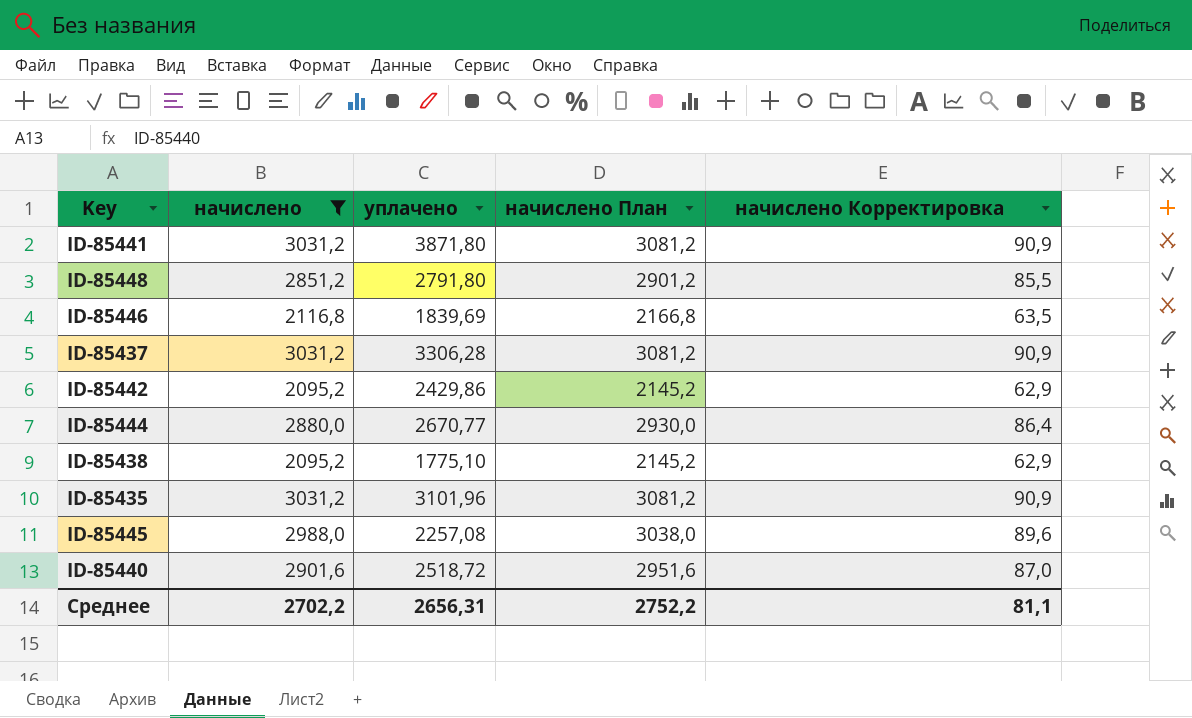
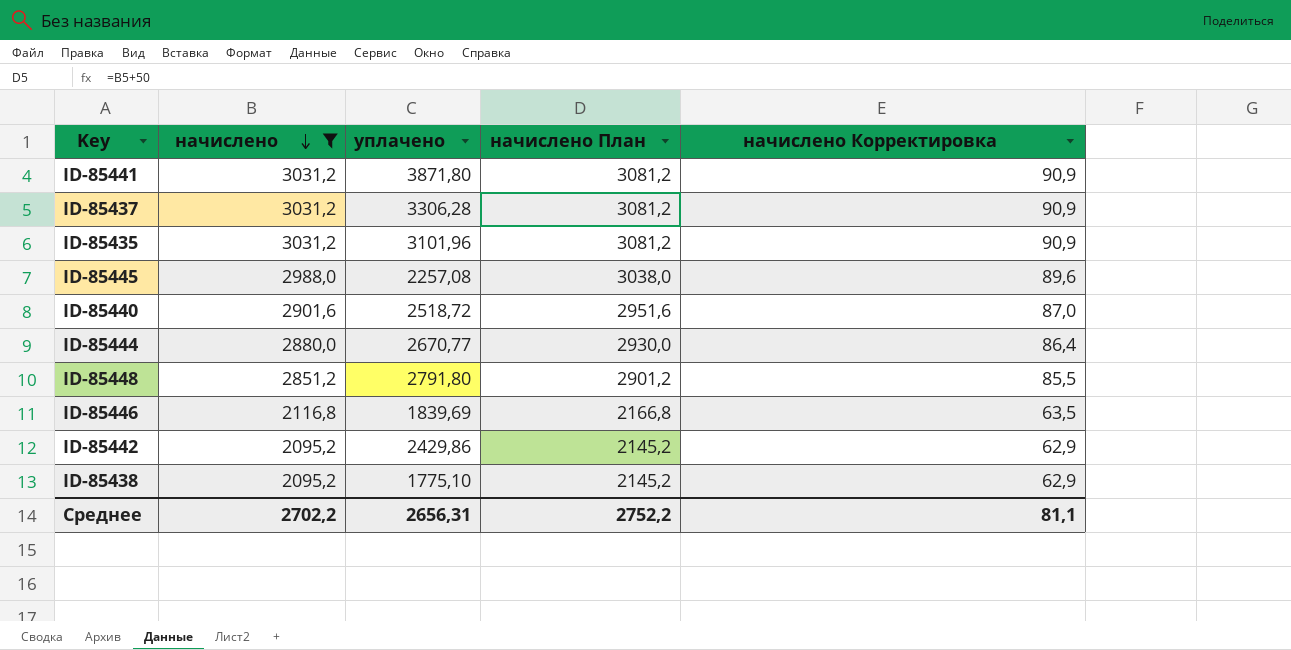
row order: none -> начислено descending

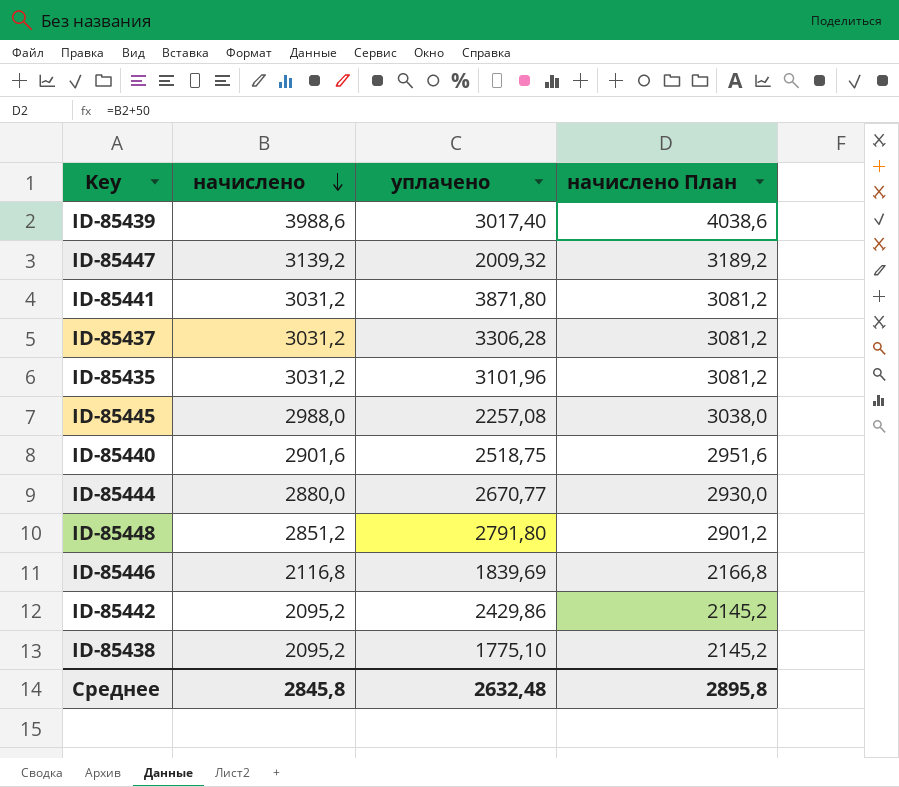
filter: начислено <= 3031,2 -> none
column начислено Корректировка | formula: [начислено] * 0,03 -> none
ID-85440 | уплачено: 2518,72 -> 2518,75
Среднее | начислено: 2702,2 -> 2845,8
Среднее | уплачено: 2656,31 -> 2632,48
Среднее | начислено План: 2752,2 -> 2895,8

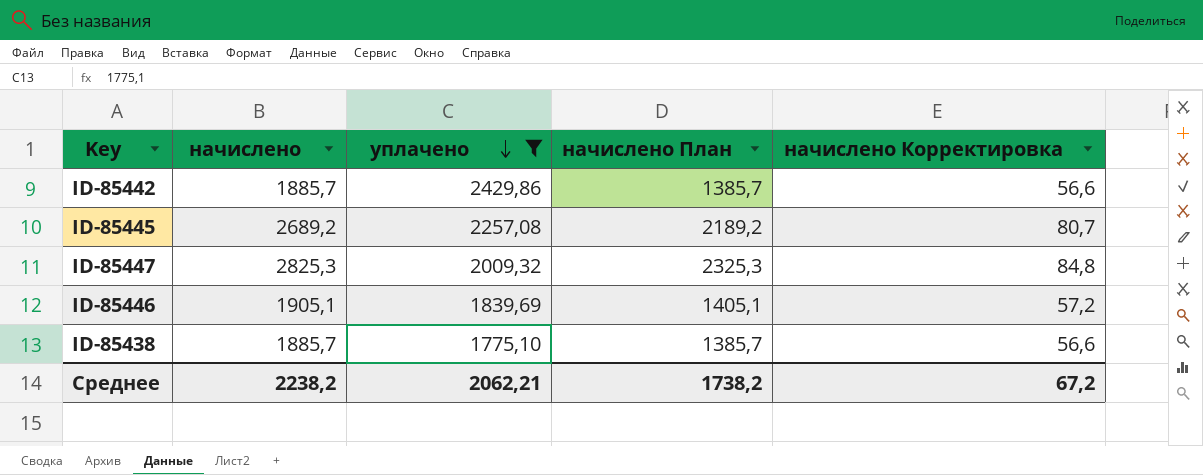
filter: none -> уплачено <= 2429,86
row order: начислено descending -> уплачено descending
column начислено План | formula: [начислено] + 50 -> [начислено] - 500
column начислено Корректировка | formula: none -> [начислено] * 0,03
ID-85442 | начислено: 2095,2 -> 1885,7
ID-85445 | начислено: 2988,0 -> 2689,2
ID-85447 | начислено: 3139,2 -> 2825,3
ID-85446 | начислено: 2116,8 -> 1905,1
ID-85438 | начислено: 2095,2 -> 1885,7
Среднее | начислено: 2845,8 -> 2238,2
Среднее | уплачено: 2632,48 -> 2062,21
Среднее | начислено План: 2895,8 -> 1738,2

